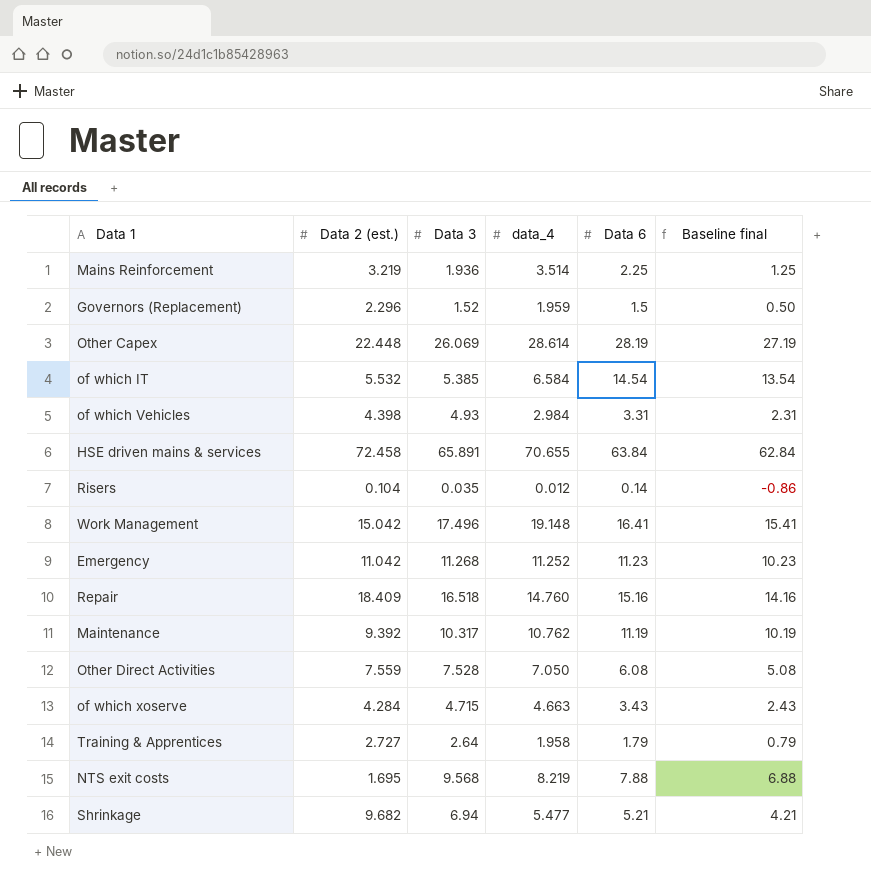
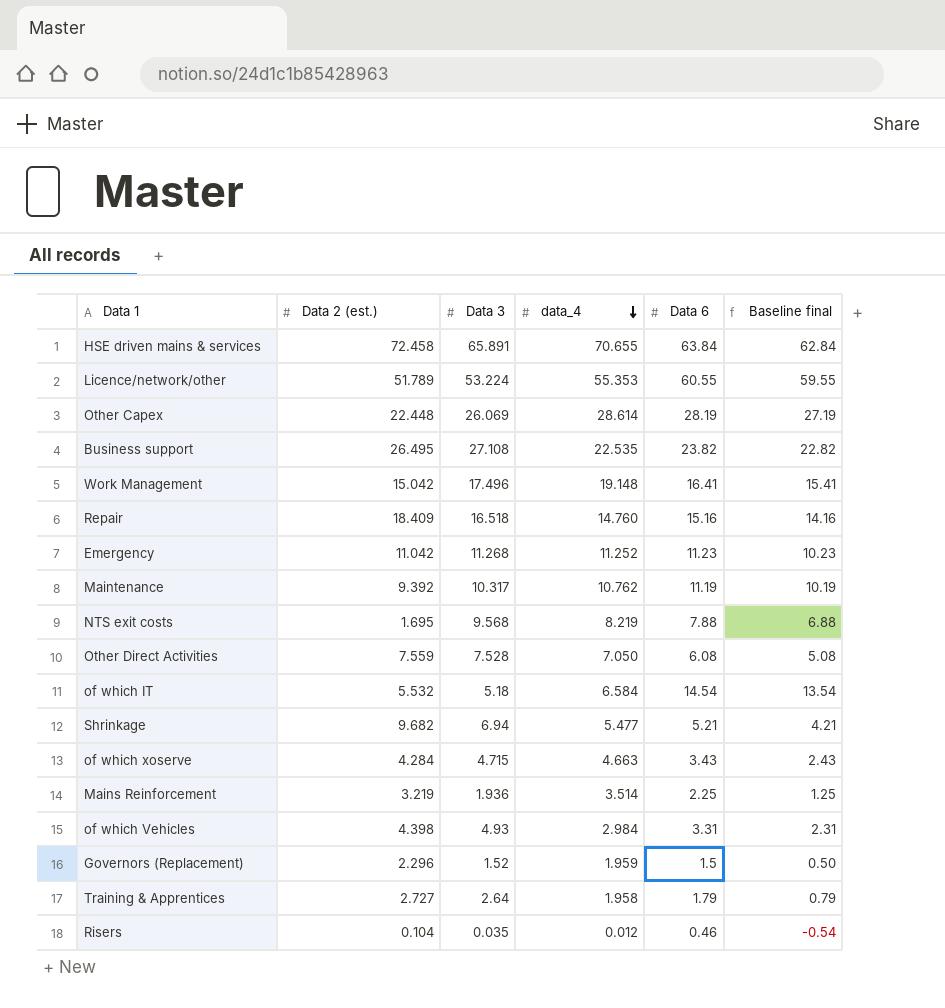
row order: none -> data_4 descending
row Licence/network/other: none -> 51.789 | 53.224 | 55.353 | 60.55 | 59.55
row Business support: none -> 26.495 | 27.108 | 22.535 | 23.82 | 22.82
of which IT | Data 3: 5.385 -> 5.18
Risers | Data 6: 0.14 -> 0.46
Risers | Baseline final: -0.86 -> -0.54

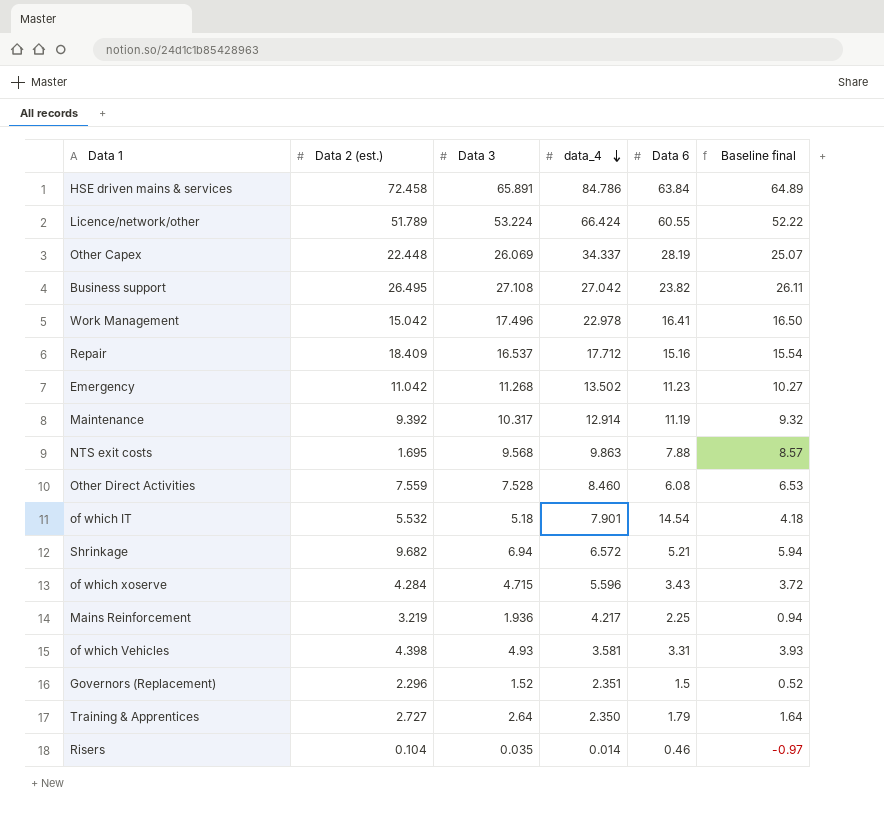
column Baseline final | formula: [Data 6] - 1 -> [Data 3] - 1
HSE driven mains & services | data_4: 70.655 -> 84.786
Licence/network/other | data_4: 55.353 -> 66.424
Other Capex | data_4: 28.614 -> 34.337
Business support | data_4: 22.535 -> 27.042
Work Management | data_4: 19.148 -> 22.978
Repair | Data 3: 16.518 -> 16.537
Repair | data_4: 14.760 -> 17.712
Emergency | data_4: 11.252 -> 13.502
Maintenance | data_4: 10.762 -> 12.914
NTS exit costs | data_4: 8.219 -> 9.863
Other Direct Activities | data_4: 7.050 -> 8.460
of which IT | data_4: 6.584 -> 7.901
Shrinkage | data_4: 5.477 -> 6.572
of which xoserve | data_4: 4.663 -> 5.596
Mains Reinforcement | data_4: 3.514 -> 4.217
of which Vehicles | data_4: 2.984 -> 3.581
Governors (Replacement) | data_4: 1.959 -> 2.351
Training & Apprentices | data_4: 1.958 -> 2.350
Risers | data_4: 0.012 -> 0.014

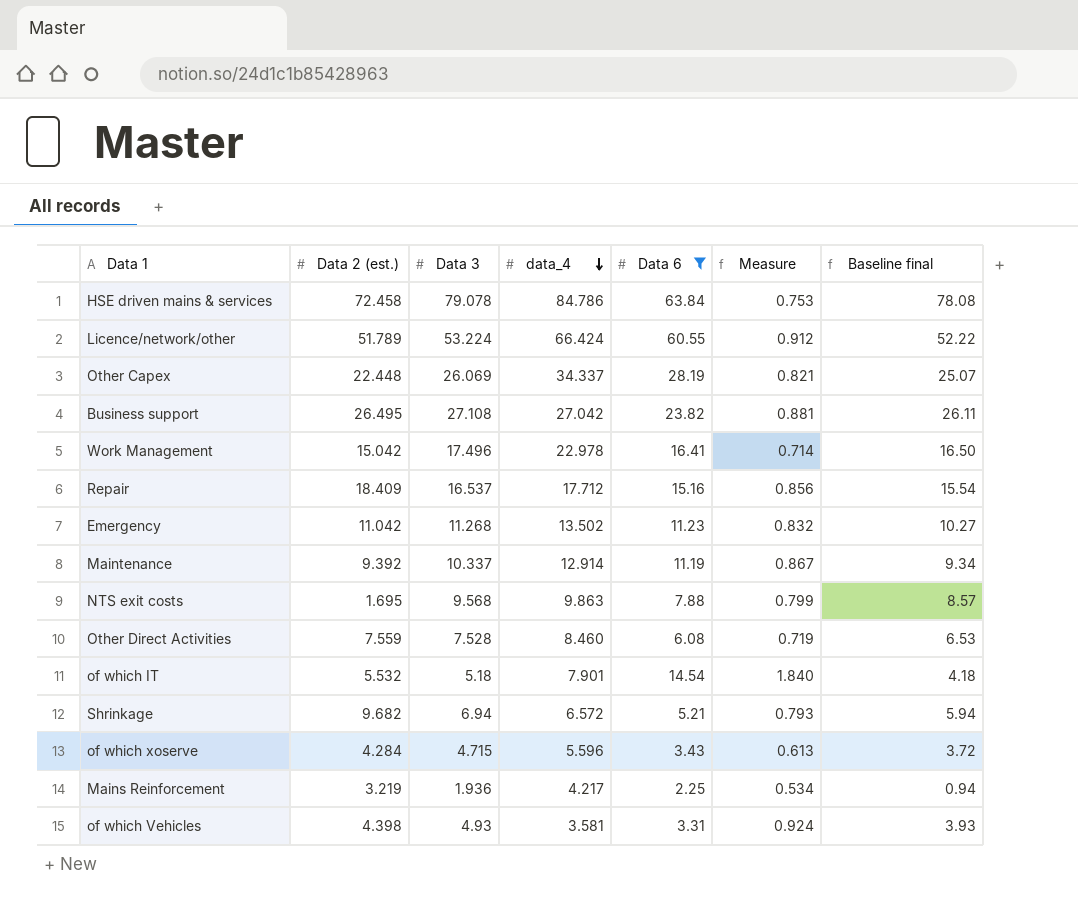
filter: none -> Data 6 >= 2.25
column Measure | formula: none -> [Data 6] / [data_4]
HSE driven mains & services | Data 3: 65.891 -> 79.078
HSE driven mains & services | Baseline final: 64.89 -> 78.08
Maintenance | Data 3: 10.317 -> 10.337
Maintenance | Baseline final: 9.32 -> 9.34

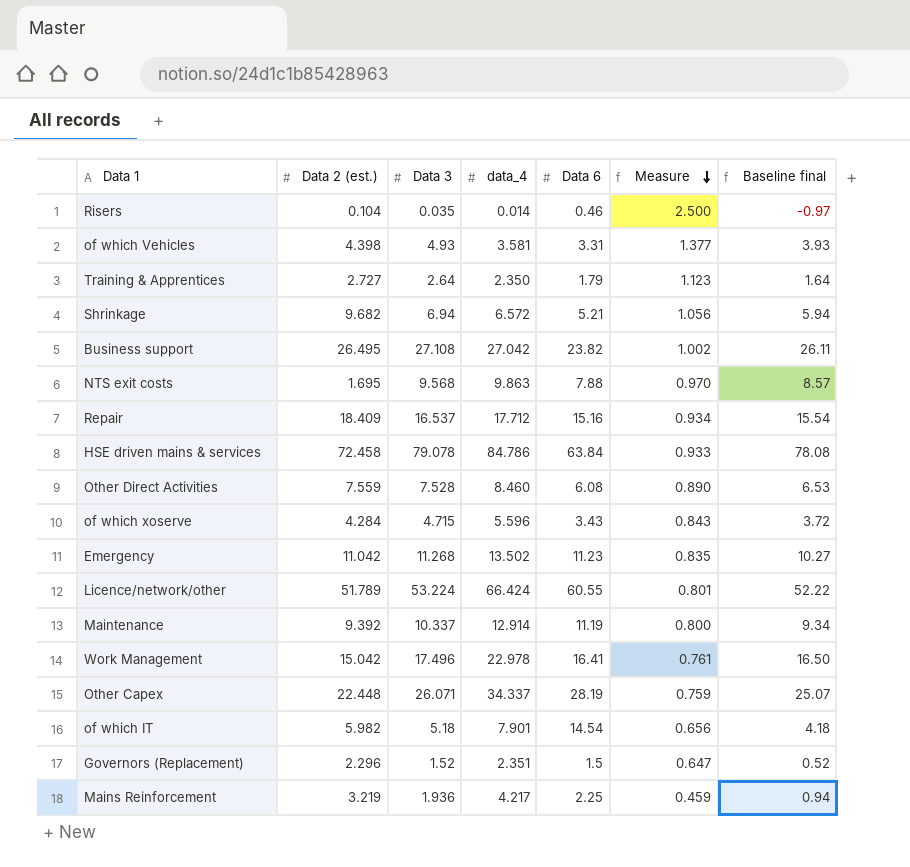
filter: Data 6 >= 2.25 -> none
row order: data_4 descending -> Measure descending
column Measure | formula: [Data 6] / [data_4] -> [Data 3] / [data_4]
Other Capex | Data 3: 26.069 -> 26.071
of which IT | Data 2 (est.): 5.532 -> 5.982

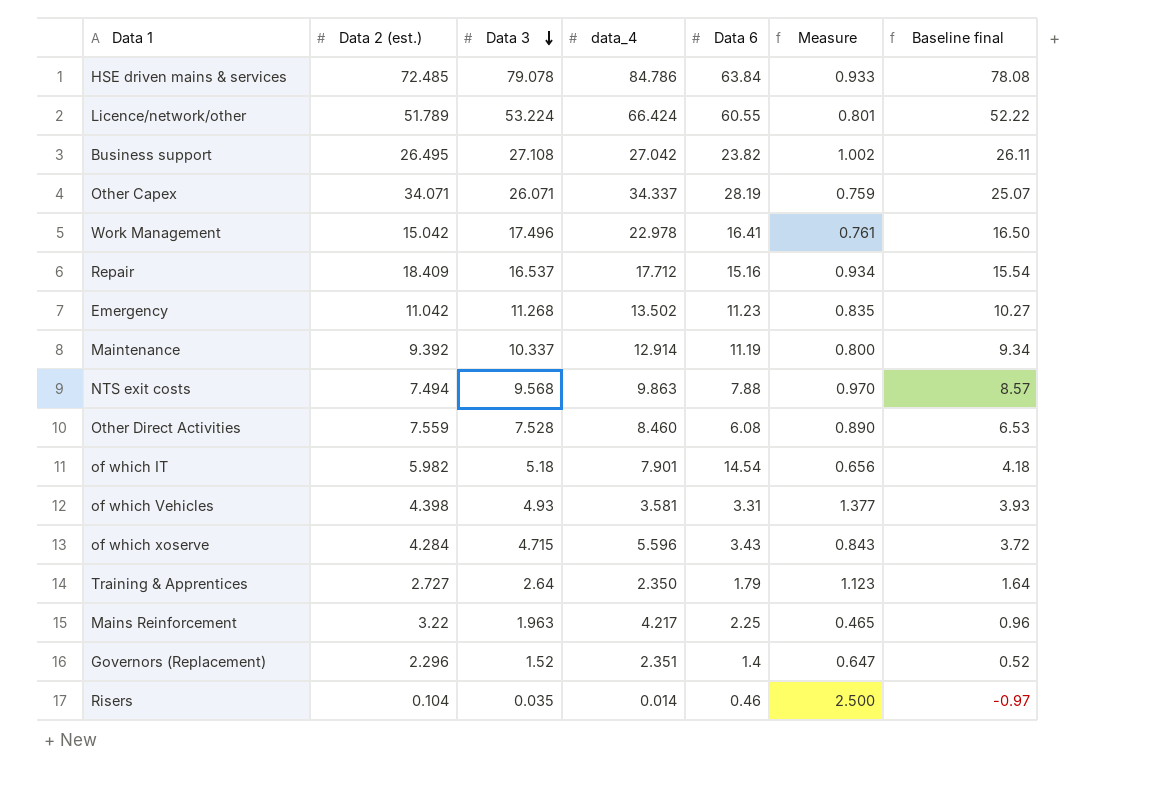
row order: Measure descending -> Data 3 descending
row Shrinkage: 9.682 | 6.94 | 6.572 | 5.21 | 1.056 | 5.94 -> none
HSE driven mains & services | Data 2 (est.): 72.458 -> 72.485
Other Capex | Data 2 (est.): 22.448 -> 34.071
NTS exit costs | Data 2 (est.): 1.695 -> 7.494
Mains Reinforcement | Data 2 (est.): 3.219 -> 3.22
Mains Reinforcement | Data 3: 1.936 -> 1.963
Mains Reinforcement | Measure: 0.459 -> 0.465
Mains Reinforcement | Baseline final: 0.94 -> 0.96
Governors (Replacement) | Data 6: 1.5 -> 1.4

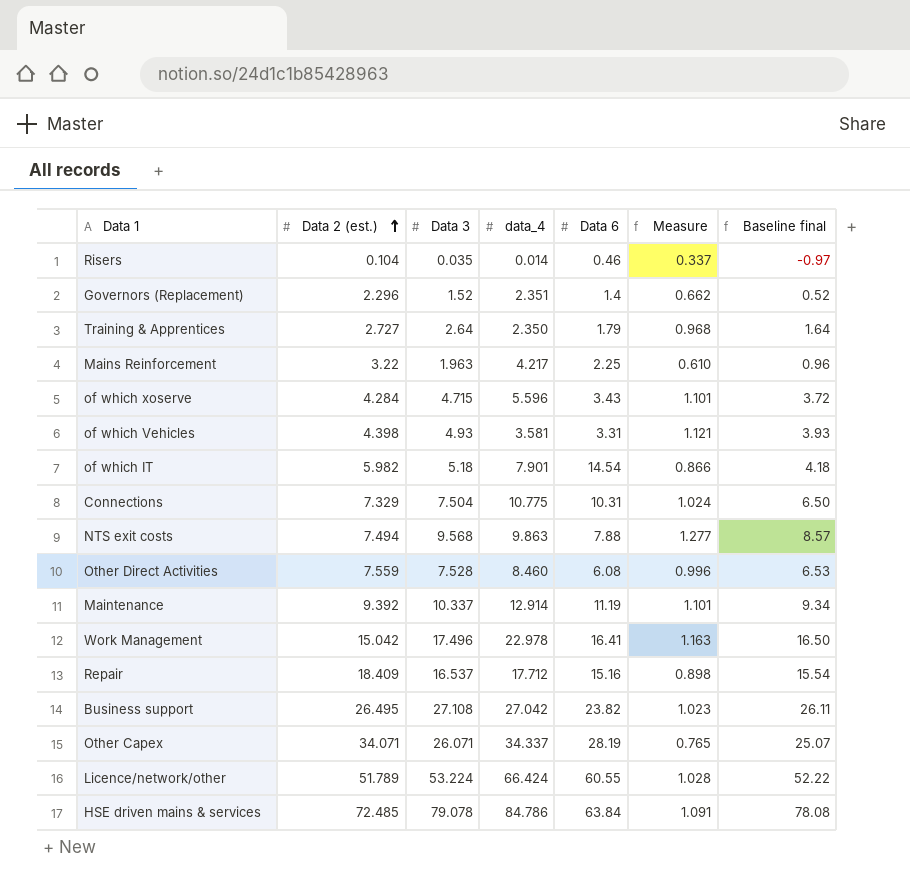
row order: Data 3 descending -> Data 2 (est.) ascending
column Measure | formula: [Data 3] / [data_4] -> [Data 3] / [Data 2 (est.)]
row Emergency: 11.042 | 11.268 | 13.502 | 11.23 | 0.835 | 10.27 -> none
row Connections: none -> 7.329 | 7.504 | 10.775 | 10.31 | 1.024 | 6.50

